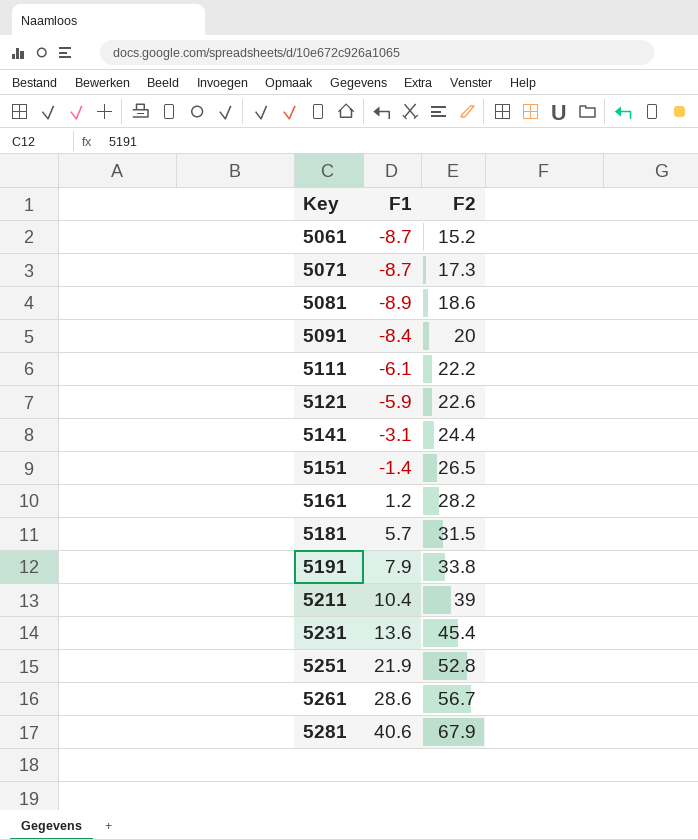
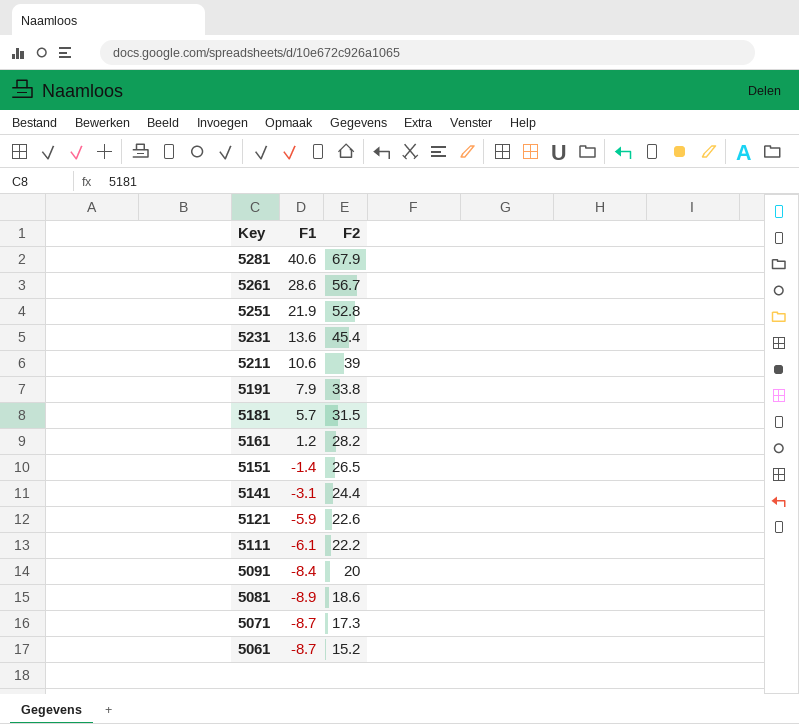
row order: Key ascending -> Key descending
5211 | F1: 10.4 -> 10.6

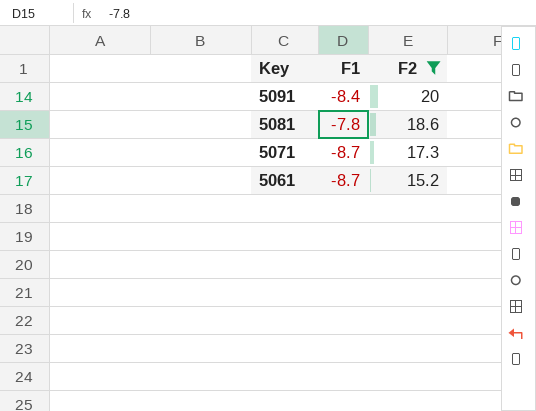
filter: none -> F2 <= 20
5081 | F1: -8.9 -> -7.8

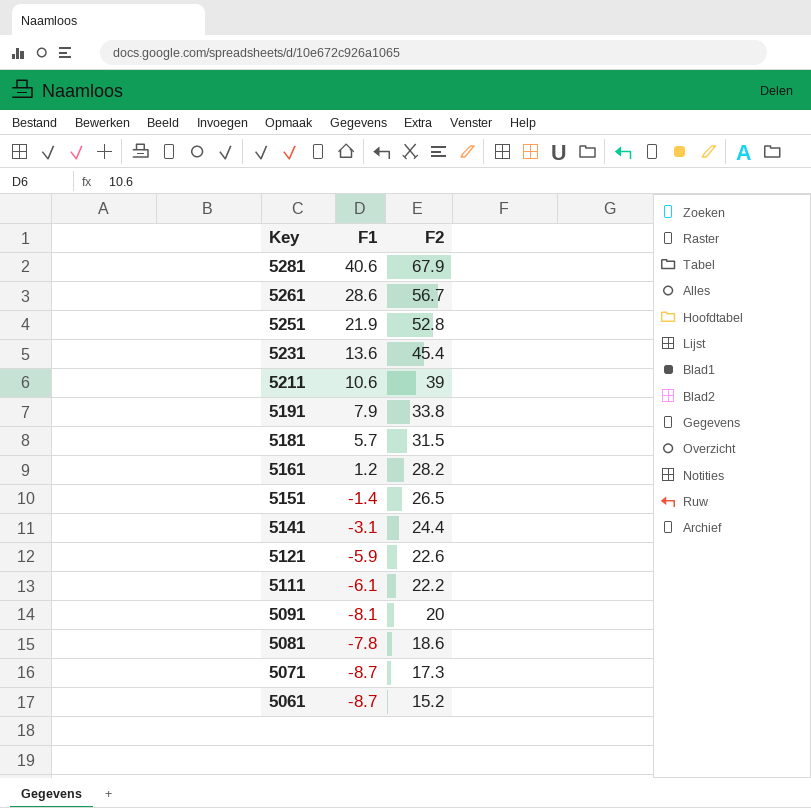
filter: F2 <= 20 -> none
5091 | F1: -8.4 -> -8.1

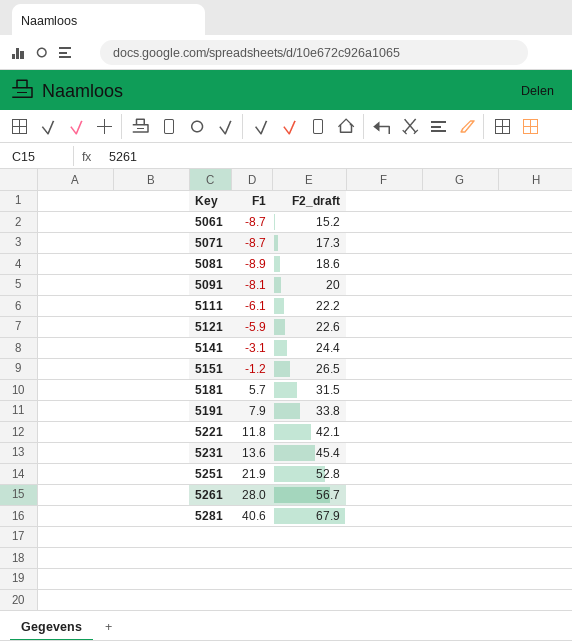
row order: Key descending -> Key ascending
column name: F2 -> F2_draft
row 5211: 10.6 | 39 -> none
row 5161: 1.2 | 28.2 -> none
5081 | F1: -7.8 -> -8.9
5151 | F1: -1.4 -> -1.2
row 5221: none -> 11.8 | 42.1
5261 | F1: 28.6 -> 28.0

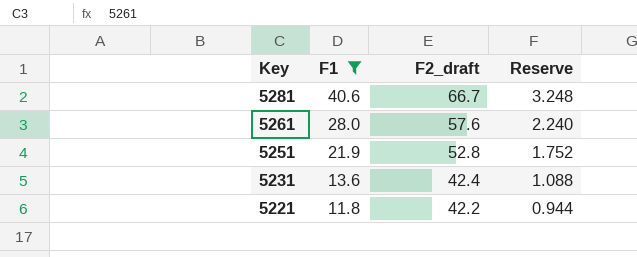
filter: none -> F1 >= 11.8
row order: Key ascending -> Key descending
column Reserve | formula: none -> [F1] * 0.08
5281 | F2_draft: 67.9 -> 66.7
5261 | F2_draft: 56.7 -> 57.6
5231 | F2_draft: 45.4 -> 42.4
5221 | F2_draft: 42.1 -> 42.2

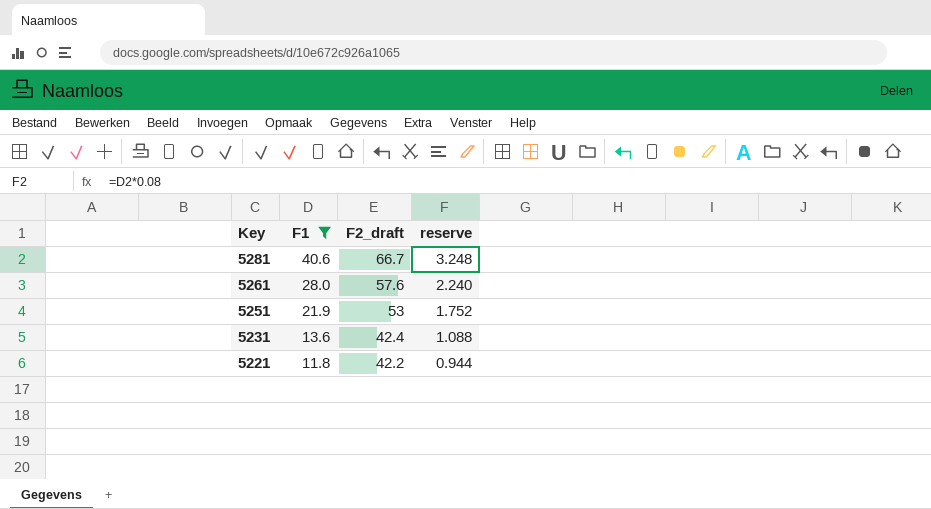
column name: Reserve -> reserve
5251 | F2_draft: 52.8 -> 53

